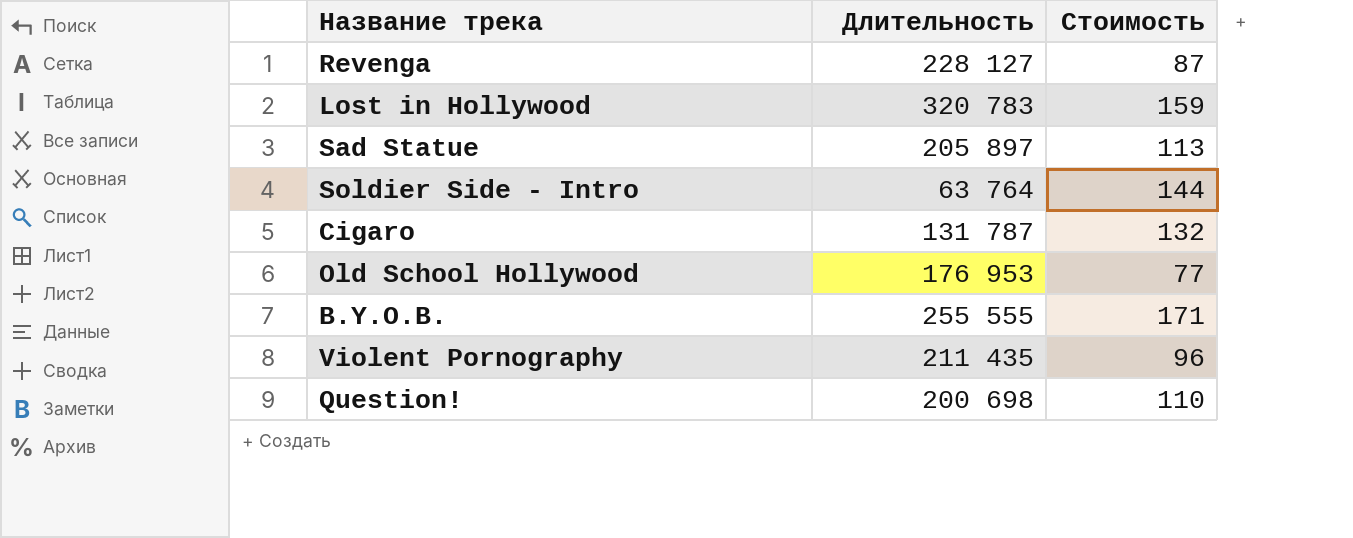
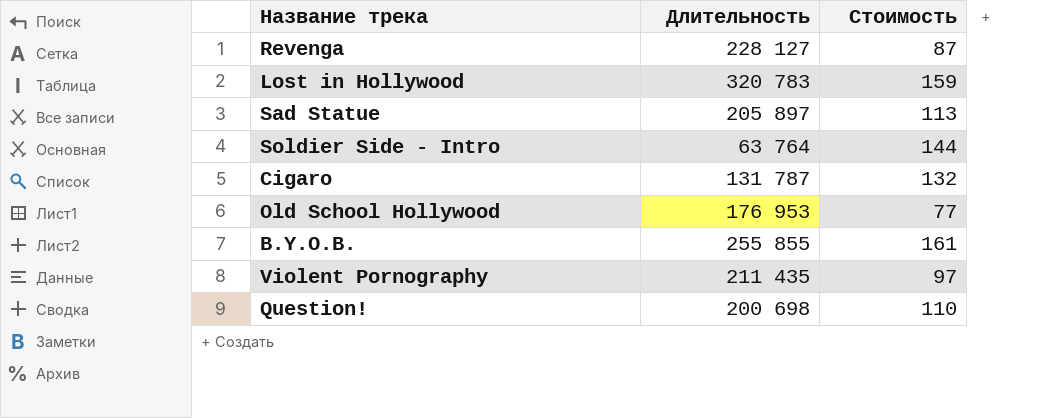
B.Y.O.B. | Длительность: 255 555 -> 255 855
B.Y.O.B. | Стоимость: 171 -> 161
Violent Pornography | Стоимость: 96 -> 97

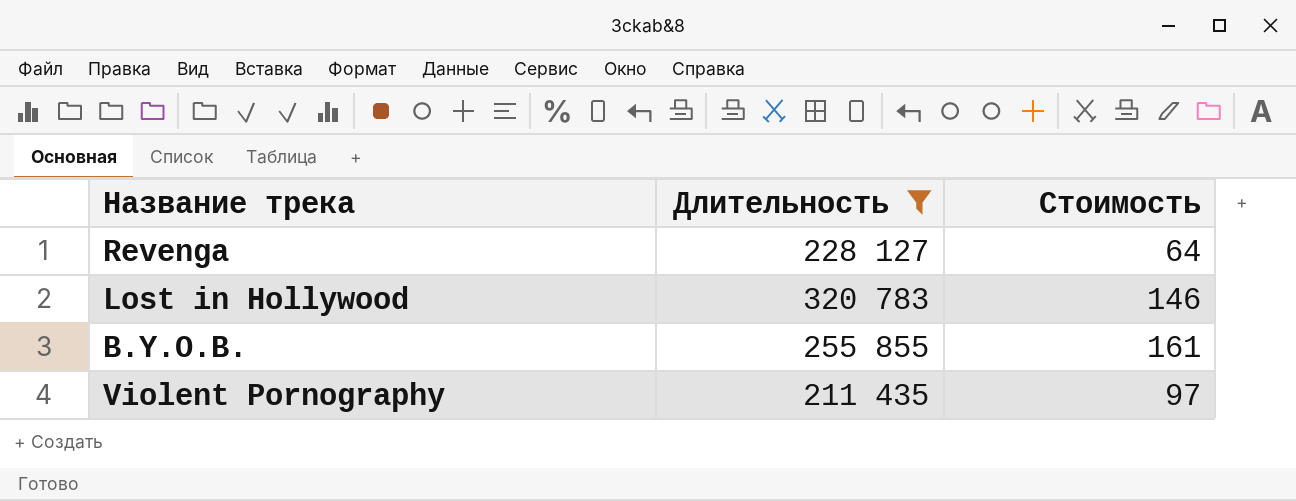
filter: none -> Длительность >= 211 435
Revenga | Стоимость: 87 -> 64
Lost in Hollywood | Стоимость: 159 -> 146

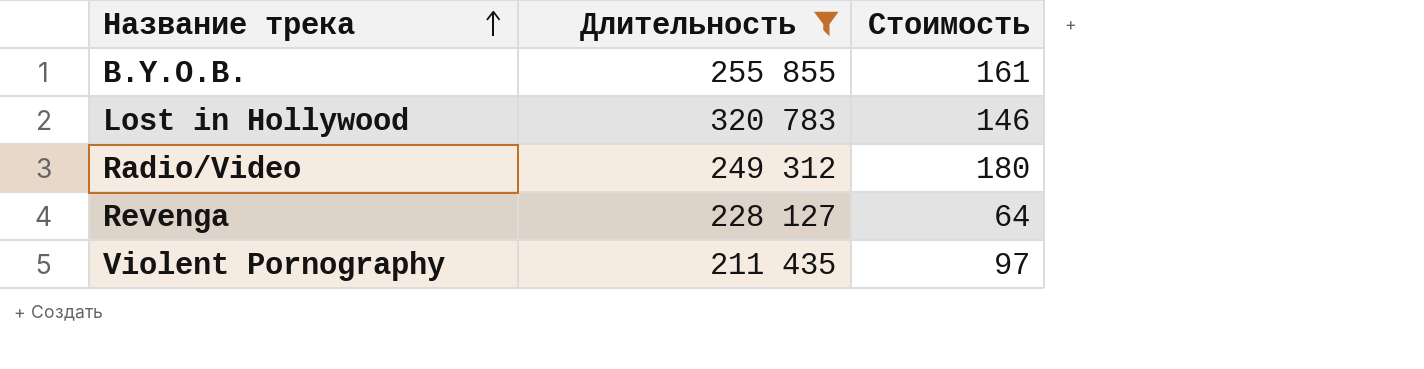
row order: none -> Название трека ascending
row Radio/Video: none -> 249 312 | 180

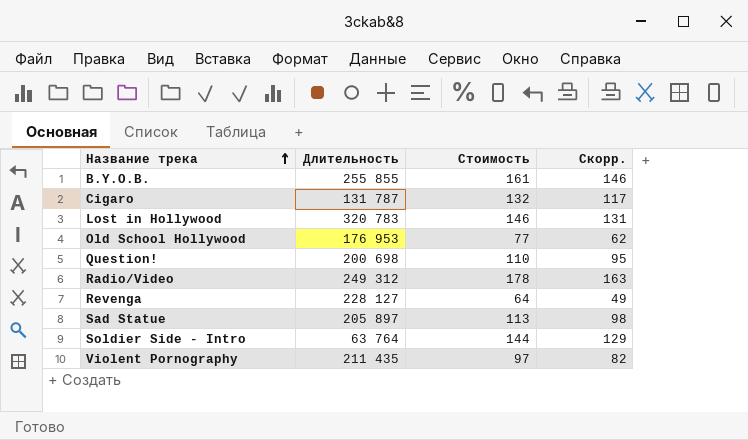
filter: Длительность >= 211 435 -> none
column Скорр. | formula: none -> [Стоимость] - 15
Radio/Video | Стоимость: 180 -> 178

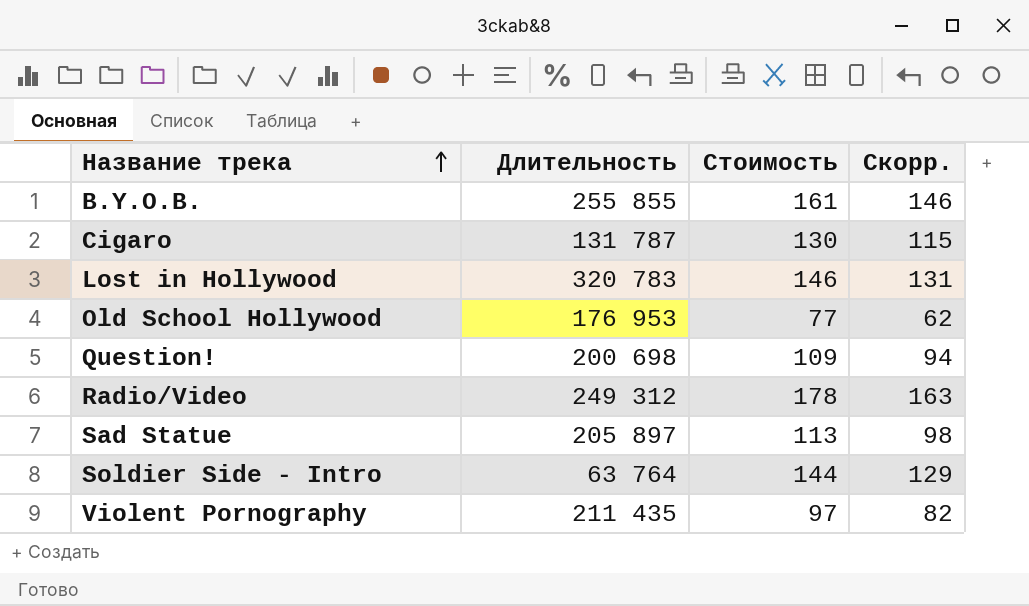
row Revenga: 228 127 | 64 | 49 -> none
Cigaro | Стоимость: 132 -> 130
Cigaro | Скорр.: 117 -> 115
Question! | Стоимость: 110 -> 109
Question! | Скорр.: 95 -> 94

